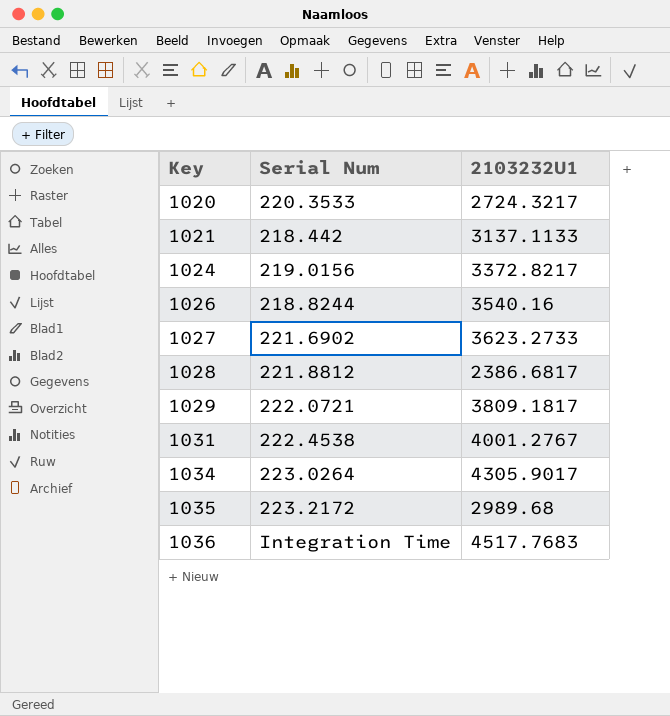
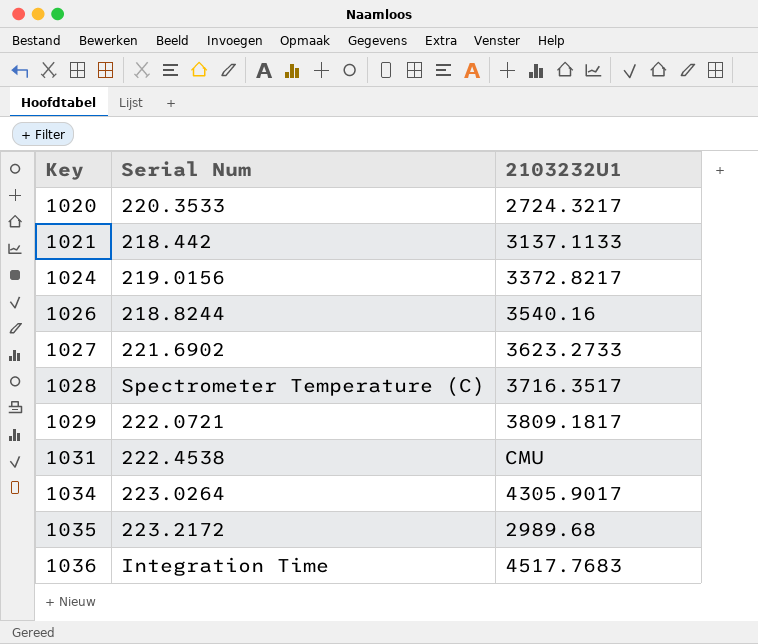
1028 | Serial Num: 221.8812 -> Spectrometer Temperature (C)
1028 | 2103232U1: 2386.6817 -> 3716.3517
1031 | 2103232U1: 4001.2767 -> CMU

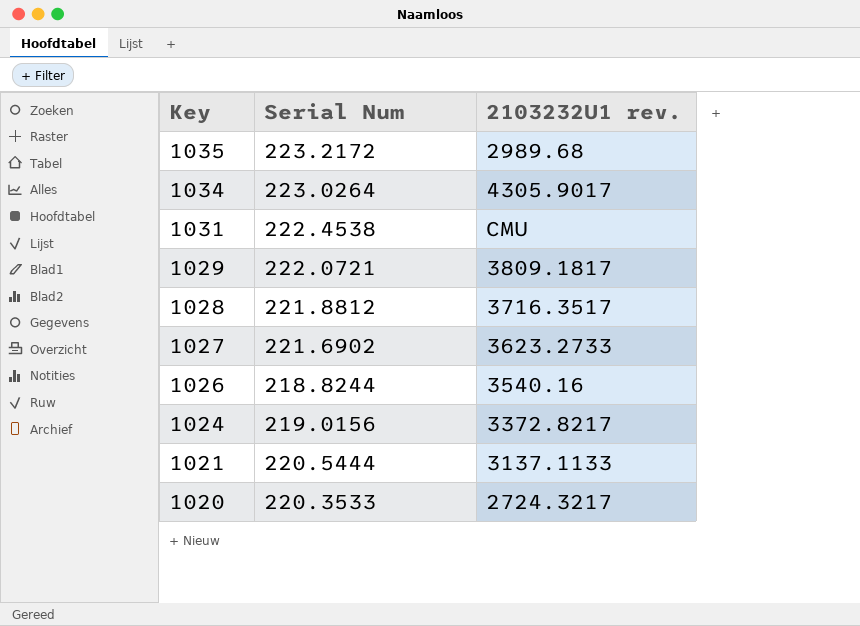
row order: Key ascending -> Key descending
column name: 2103232U1 -> 2103232U1 rev.
row 1036: Integration Time | 4517.7683 -> none
1028 | Serial Num: Spectrometer Temperature (C) -> 221.8812
1021 | Serial Num: 218.442 -> 220.5444

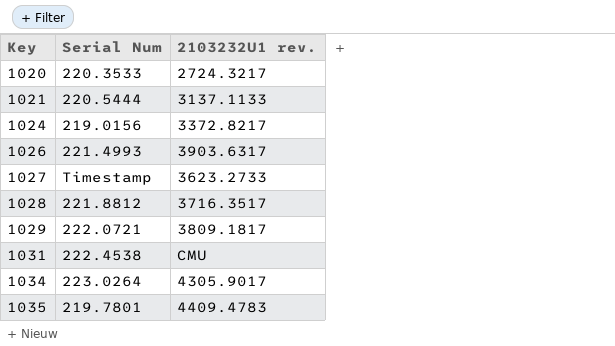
row order: Key descending -> Key ascending
1026 | Serial Num: 218.8244 -> 221.4993
1026 | 2103232U1 rev.: 3540.16 -> 3903.6317
1027 | Serial Num: 221.6902 -> Timestamp
1035 | Serial Num: 223.2172 -> 219.7801
1035 | 2103232U1 rev.: 2989.68 -> 4409.4783

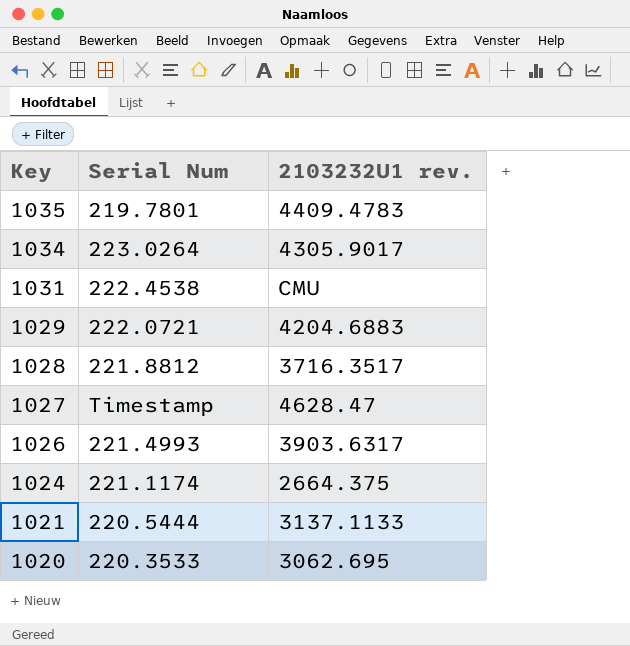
row order: Key ascending -> Key descending
1029 | 2103232U1 rev.: 3809.1817 -> 4204.6883
1027 | 2103232U1 rev.: 3623.2733 -> 4628.47
1024 | Serial Num: 219.0156 -> 221.1174
1024 | 2103232U1 rev.: 3372.8217 -> 2664.375
1020 | 2103232U1 rev.: 2724.3217 -> 3062.695

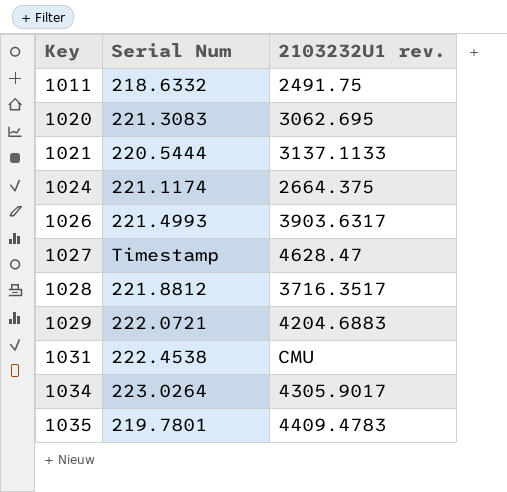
row order: Key descending -> Key ascending
row 1011: none -> 218.6332 | 2491.75
1020 | Serial Num: 220.3533 -> 221.3083

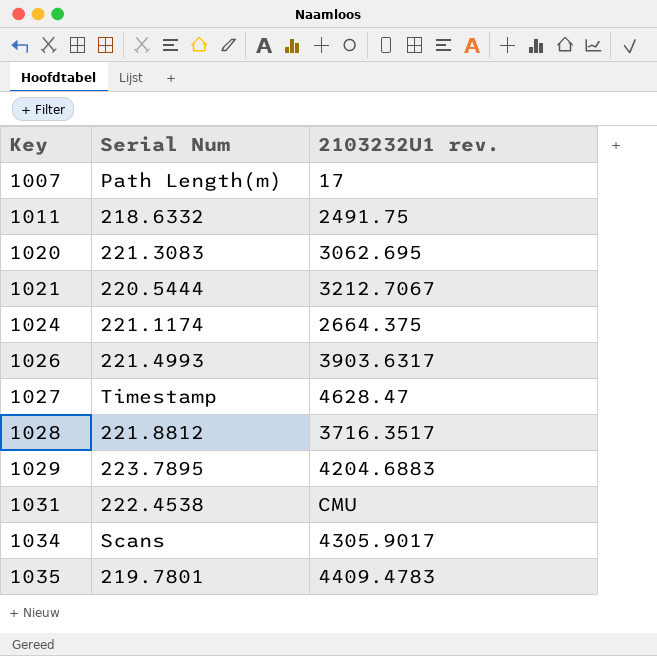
row 1007: none -> Path Length(m) | 17
1021 | 2103232U1 rev.: 3137.1133 -> 3212.7067
1029 | Serial Num: 222.0721 -> 223.7895
1034 | Serial Num: 223.0264 -> Scans

